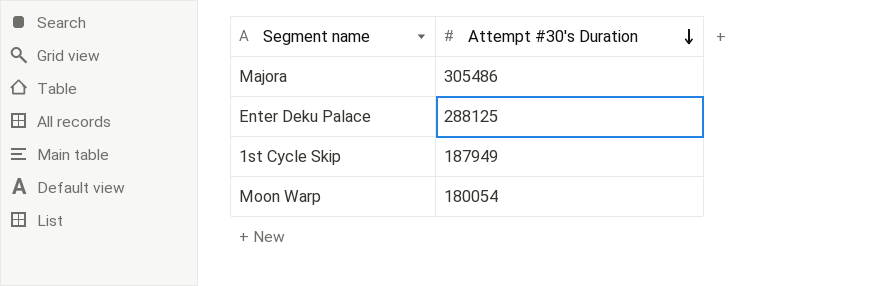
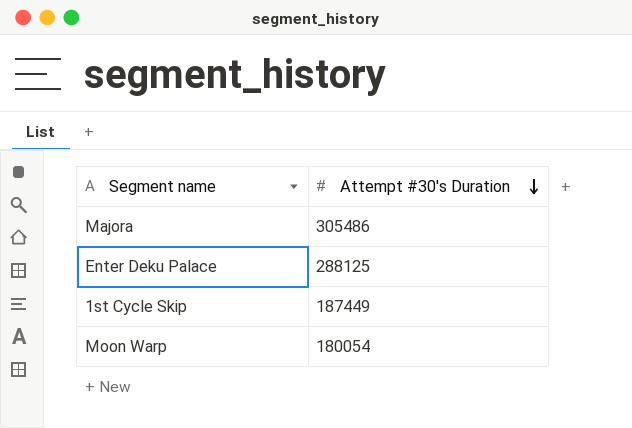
1st Cycle Skip | Attempt #30's Duration: 187949 -> 187449

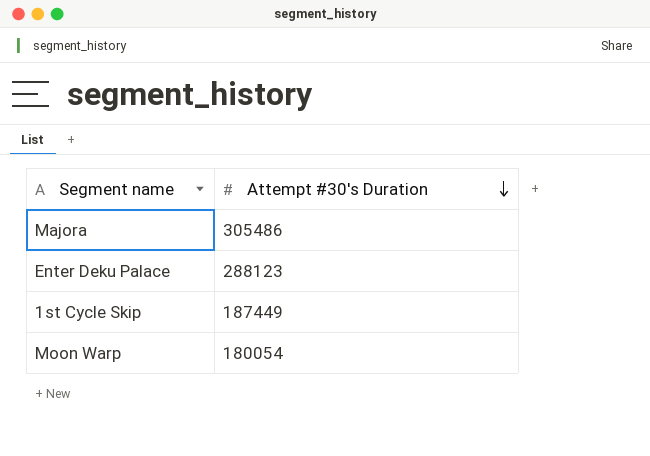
Enter Deku Palace | Attempt #30's Duration: 288125 -> 288123

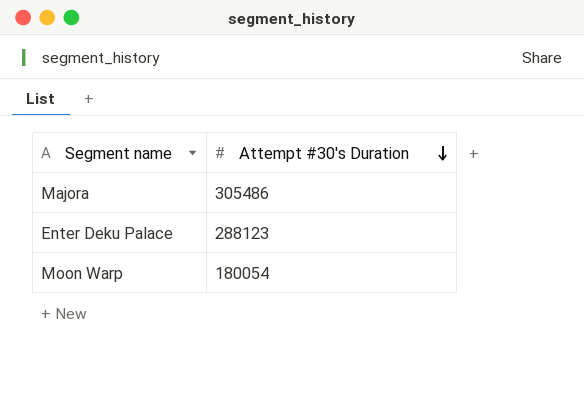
row 1st Cycle Skip: 187449 -> none

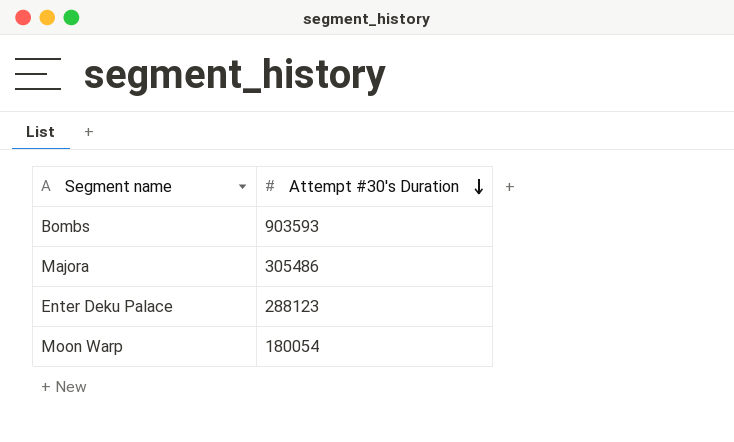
row Bombs: none -> 903593

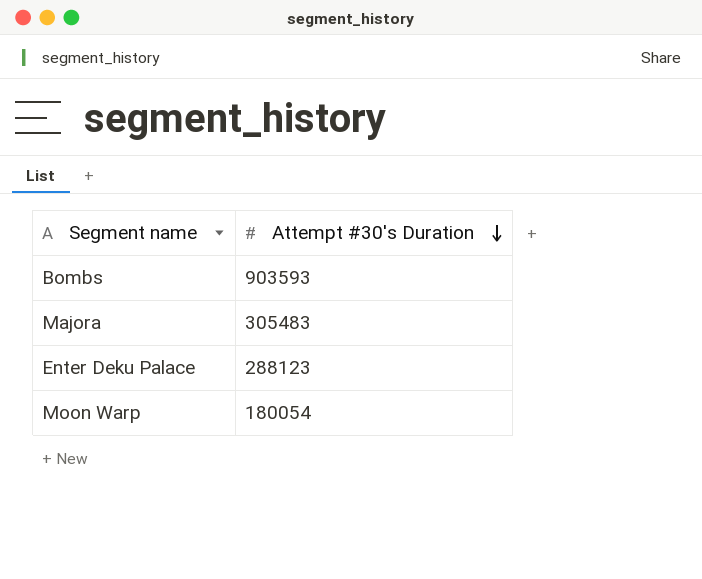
Majora | Attempt #30's Duration: 305486 -> 305483

